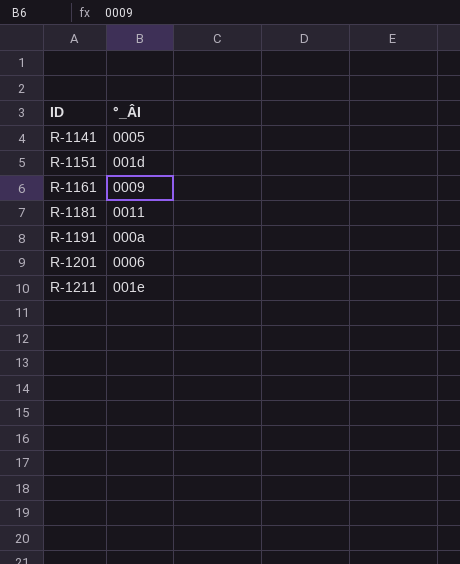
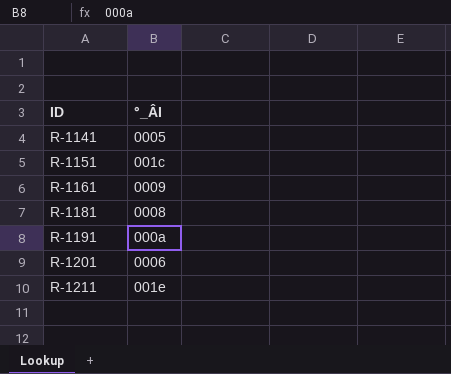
R-1151 | °_ÂI: 001d -> 001c
R-1181 | °_ÂI: 0011 -> 0008

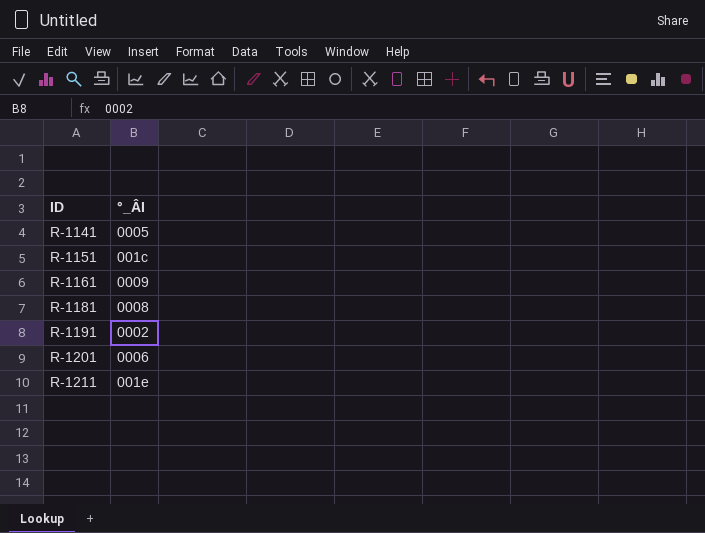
R-1191 | °_ÂI: 000a -> 0002

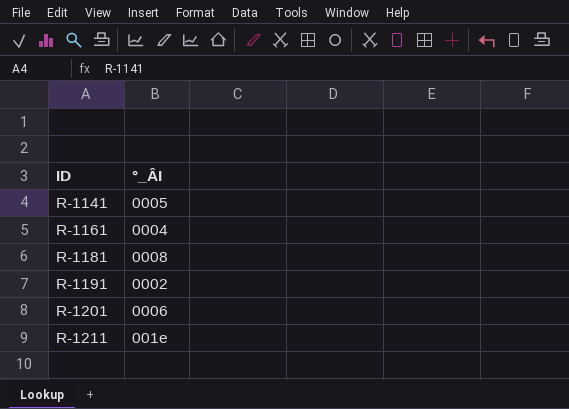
row R-1151: 001c -> none
R-1161 | °_ÂI: 0009 -> 0004

